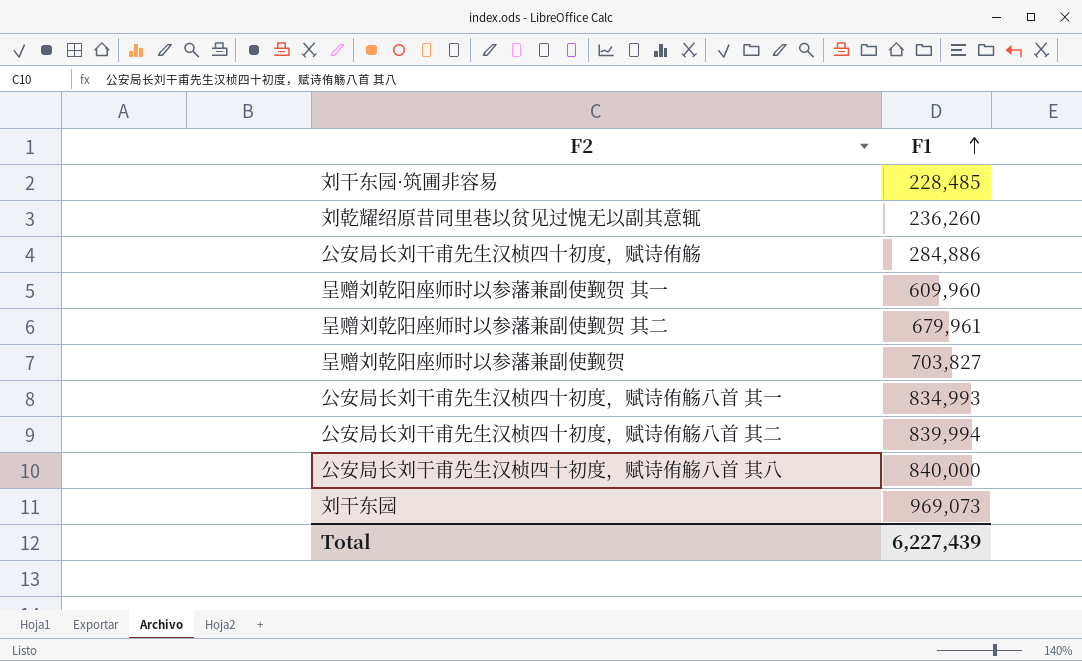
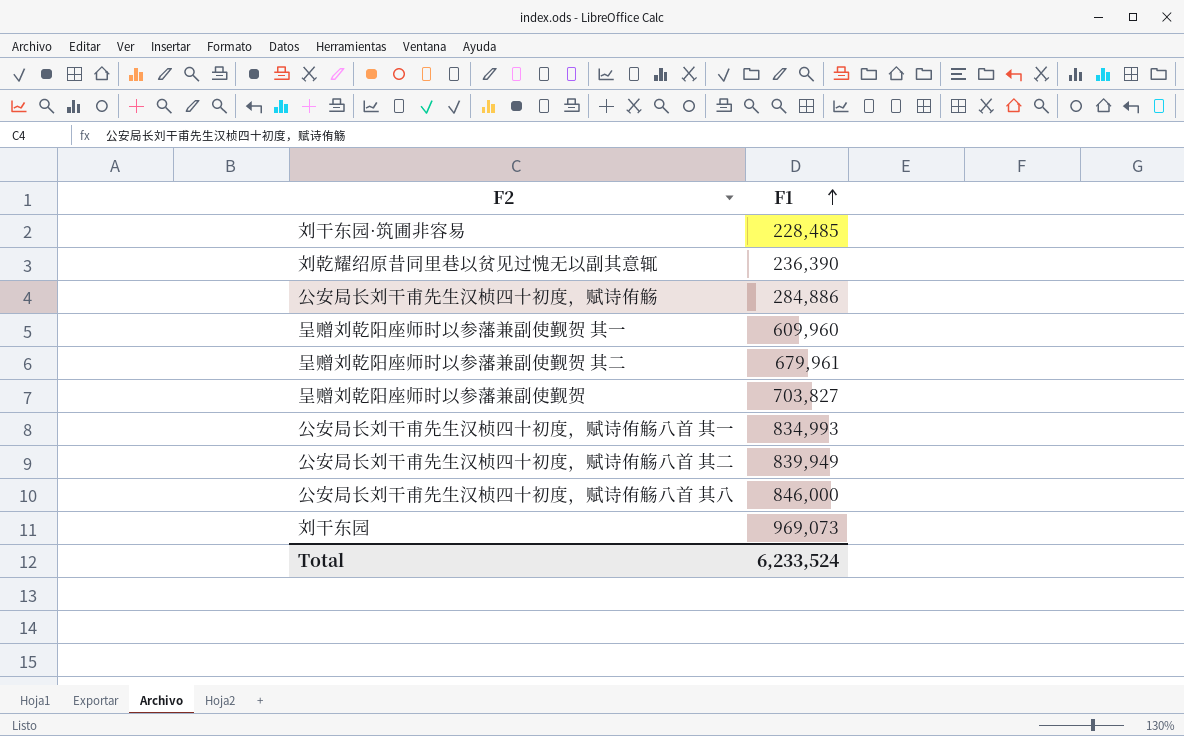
刘乾耀绍原昔同里巷以贫见过愧无以副其意辄 | F1: 236,260 -> 236,390
公安局长刘干甫先生汉桢四十初度，赋诗侑觞八首 其二 | F1: 839,994 -> 839,949
公安局长刘干甫先生汉桢四十初度，赋诗侑觞八首 其八 | F1: 840,000 -> 846,000
Total | F1: 6,227,439 -> 6,233,524

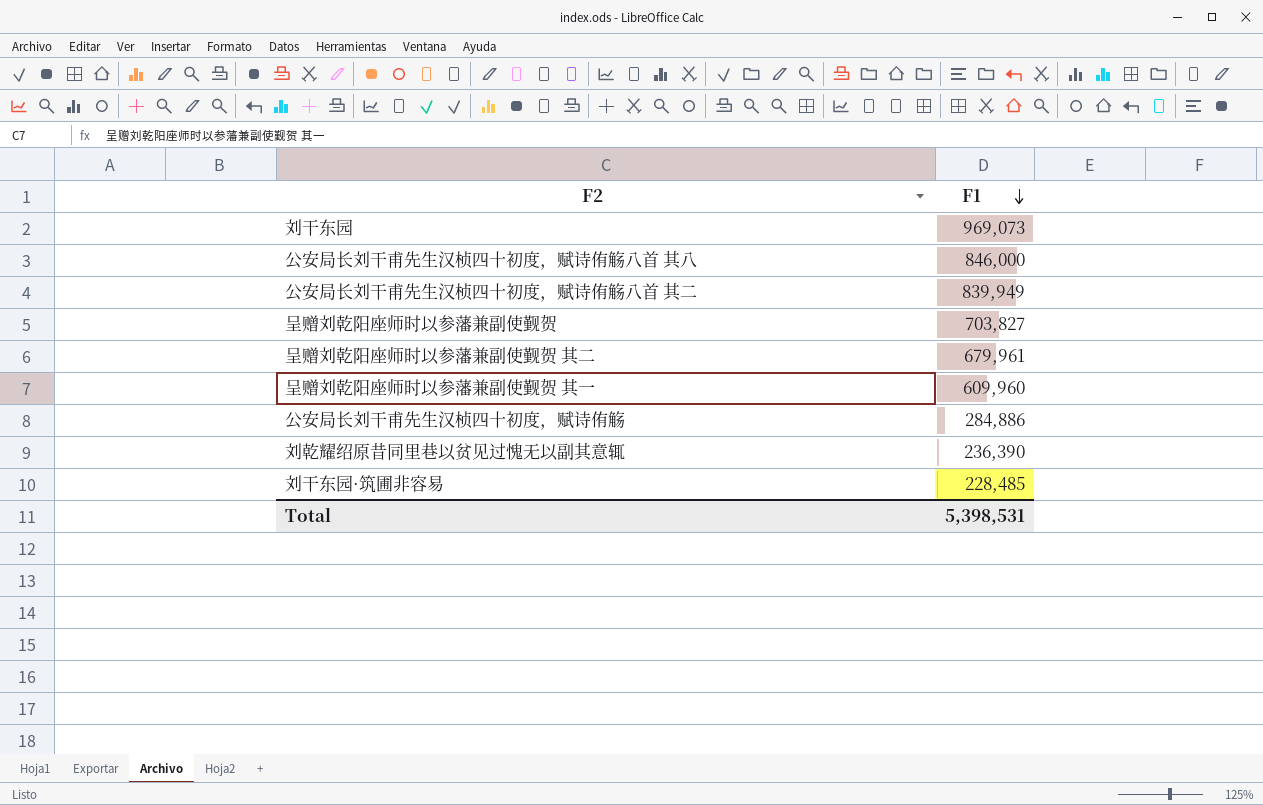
row order: F1 ascending -> F1 descending
row 公安局长刘干甫先生汉桢四十初度，赋诗侑觞八首 其一: 834,993 -> none
Total | F1: 6,233,524 -> 5,398,531

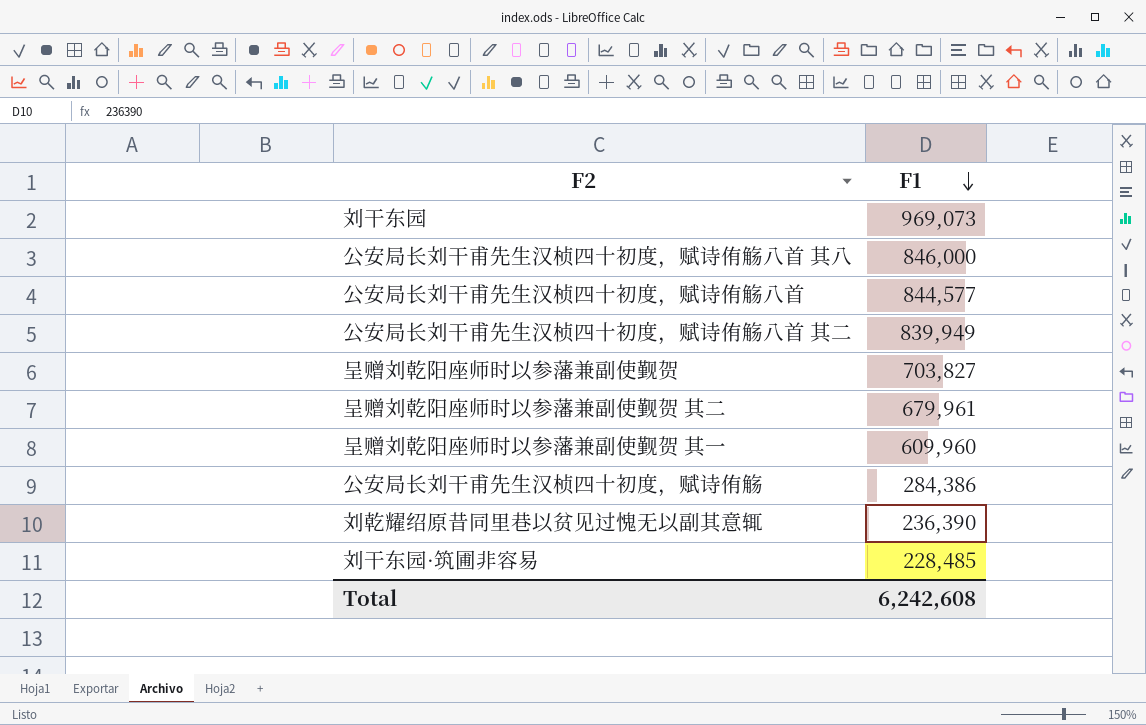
row 公安局长刘干甫先生汉桢四十初度，赋诗侑觞八首: none -> 844,577
公安局长刘干甫先生汉桢四十初度，赋诗侑觞 | F1: 284,886 -> 284,386
Total | F1: 5,398,531 -> 6,242,608

